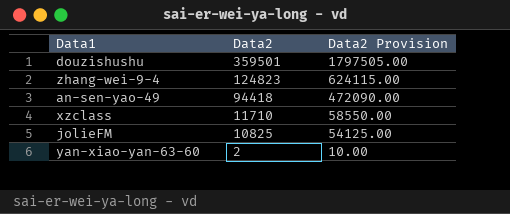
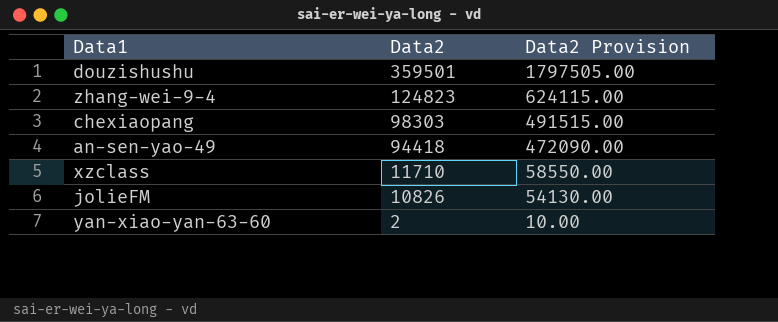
row chexiaopang: none -> 98303 | 491515.00
jolieFM | Data2: 10825 -> 10826
jolieFM | Data2 Provision: 54125.00 -> 54130.00

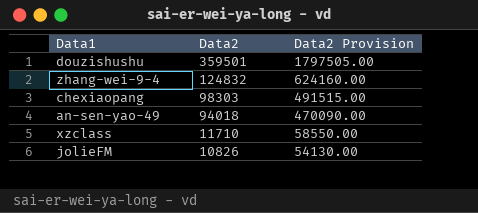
row yan-xiao-yan-63-60: 2 | 10.00 -> none
zhang-wei-9-4 | Data2: 124823 -> 124832
zhang-wei-9-4 | Data2 Provision: 624115.00 -> 624160.00
an-sen-yao-49 | Data2: 94418 -> 94018
an-sen-yao-49 | Data2 Provision: 472090.00 -> 470090.00

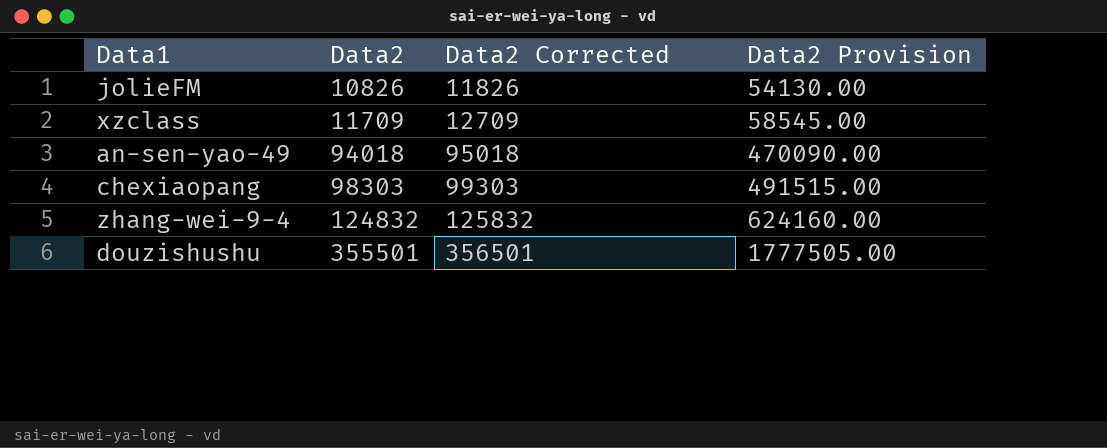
row order: Data2 descending -> Data2 ascending
column Data2 Corrected | formula: none -> [Data2] + 1000
xzclass | Data2: 11710 -> 11709
xzclass | Data2 Provision: 58550.00 -> 58545.00
douzishushu | Data2: 359501 -> 355501
douzishushu | Data2 Provision: 1797505.00 -> 1777505.00

